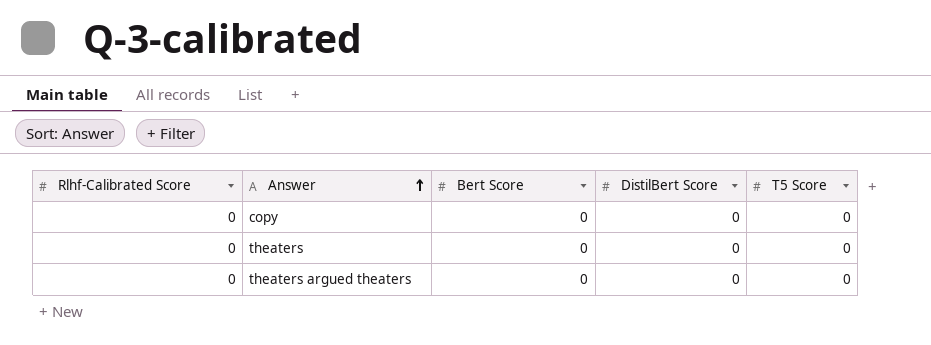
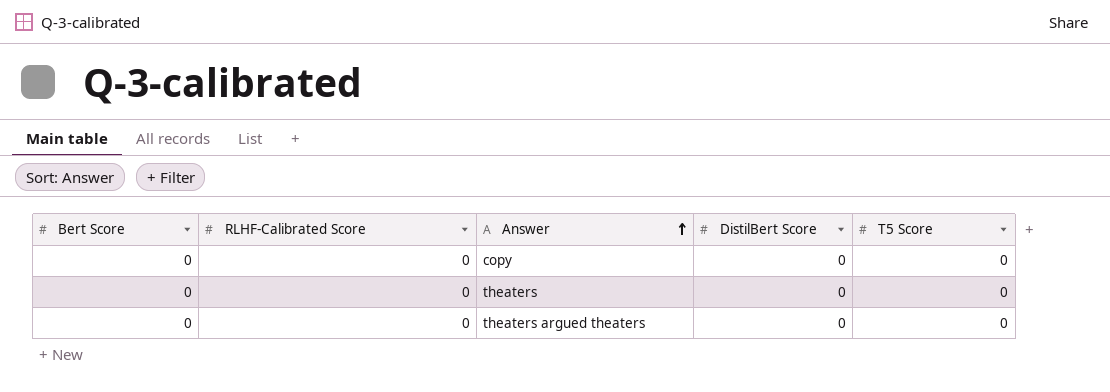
column Bert Score | position: 3 -> 1
column name: Rlhf-Calibrated Score -> RLHF-Calibrated Score

